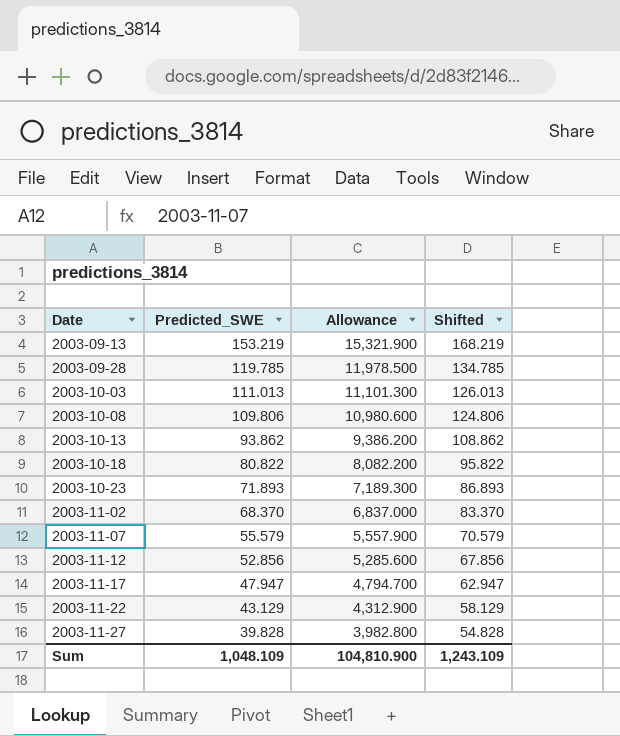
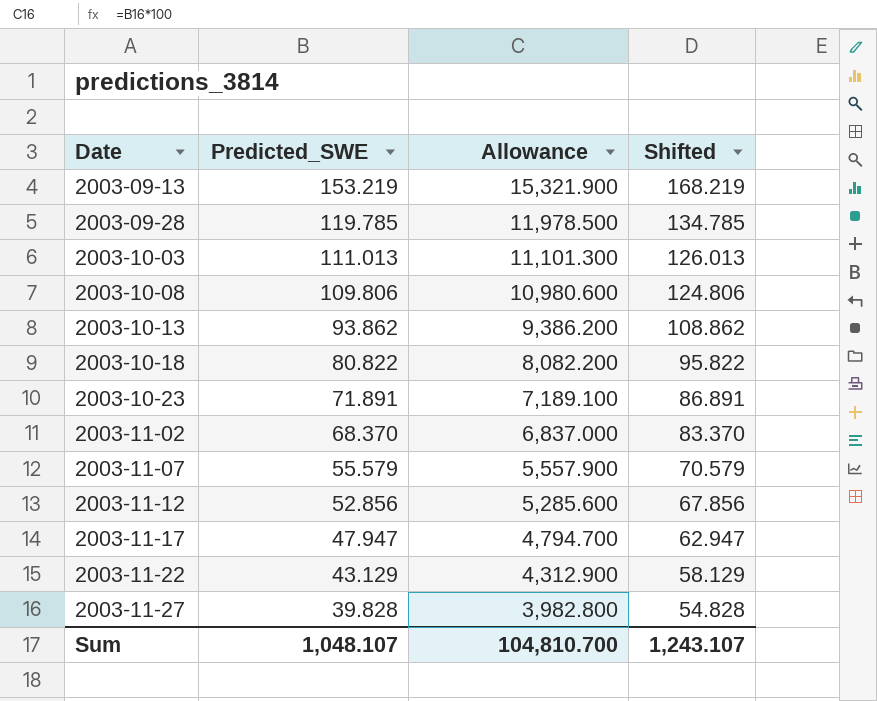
2003-10-23 | Predicted_SWE: 71.893 -> 71.891
2003-10-23 | Allowance: 7,189.300 -> 7,189.100
2003-10-23 | Shifted: 86.893 -> 86.891
Sum | Predicted_SWE: 1,048.109 -> 1,048.107
Sum | Allowance: 104,810.900 -> 104,810.700
Sum | Shifted: 1,243.109 -> 1,243.107

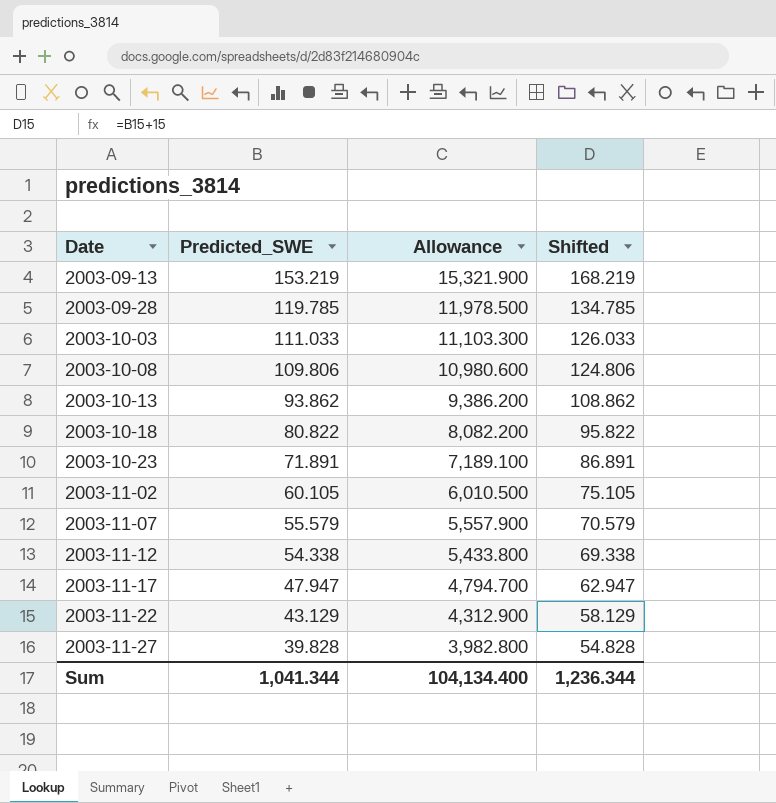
2003-10-03 | Predicted_SWE: 111.013 -> 111.033
2003-10-03 | Allowance: 11,101.300 -> 11,103.300
2003-10-03 | Shifted: 126.013 -> 126.033
2003-11-02 | Predicted_SWE: 68.370 -> 60.105
2003-11-02 | Allowance: 6,837.000 -> 6,010.500
2003-11-02 | Shifted: 83.370 -> 75.105
2003-11-12 | Predicted_SWE: 52.856 -> 54.338
2003-11-12 | Allowance: 5,285.600 -> 5,433.800
2003-11-12 | Shifted: 67.856 -> 69.338
Sum | Predicted_SWE: 1,048.107 -> 1,041.344
Sum | Allowance: 104,810.700 -> 104,134.400
Sum | Shifted: 1,243.107 -> 1,236.344

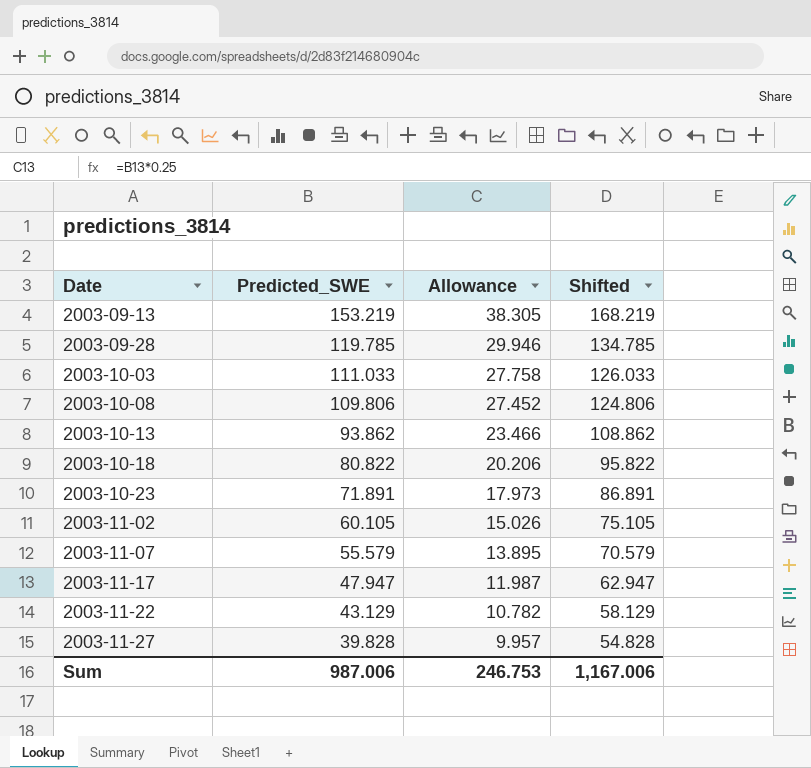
column Allowance | formula: [Predicted_SWE] * 100 -> [Predicted_SWE] * 0.25
row 2003-11-12: 54.338 | 5,433.800 | 69.338 -> none
Sum | Predicted_SWE: 1,041.344 -> 987.006
Sum | Allowance: 104,134.400 -> 246.753
Sum | Shifted: 1,236.344 -> 1,167.006

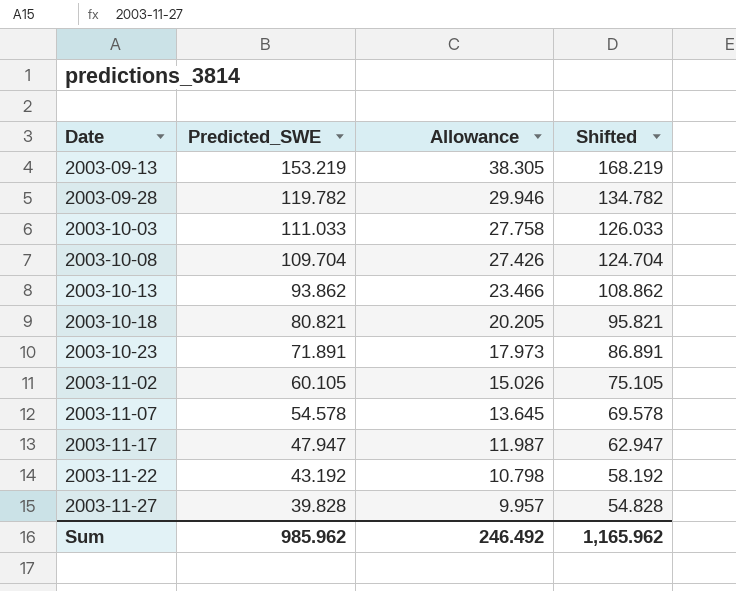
2003-09-28 | Predicted_SWE: 119.785 -> 119.782
2003-09-28 | Shifted: 134.785 -> 134.782
2003-10-08 | Predicted_SWE: 109.806 -> 109.704
2003-10-08 | Allowance: 27.452 -> 27.426
2003-10-08 | Shifted: 124.806 -> 124.704
2003-10-18 | Predicted_SWE: 80.822 -> 80.821
2003-10-18 | Allowance: 20.206 -> 20.205
2003-10-18 | Shifted: 95.822 -> 95.821
2003-11-07 | Predicted_SWE: 55.579 -> 54.578
2003-11-07 | Allowance: 13.895 -> 13.645
2003-11-07 | Shifted: 70.579 -> 69.578
2003-11-22 | Predicted_SWE: 43.129 -> 43.192
2003-11-22 | Allowance: 10.782 -> 10.798
2003-11-22 | Shifted: 58.129 -> 58.192
Sum | Predicted_SWE: 987.006 -> 985.962
Sum | Allowance: 246.753 -> 246.492
Sum | Shifted: 1,167.006 -> 1,165.962

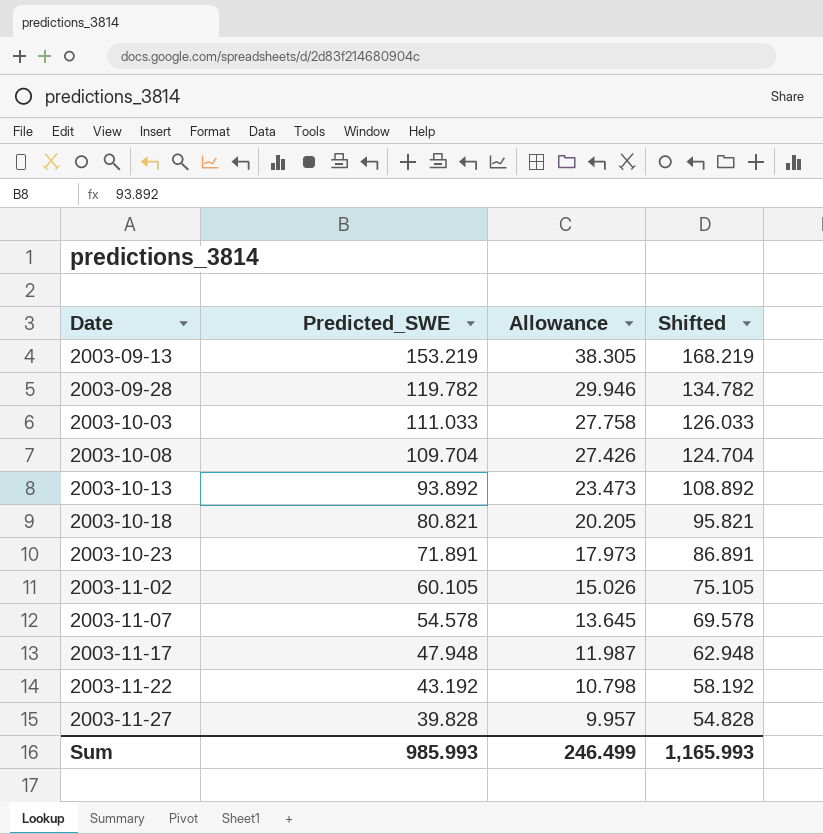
2003-10-13 | Predicted_SWE: 93.862 -> 93.892
2003-10-13 | Allowance: 23.466 -> 23.473
2003-10-13 | Shifted: 108.862 -> 108.892
2003-11-17 | Predicted_SWE: 47.947 -> 47.948
2003-11-17 | Shifted: 62.947 -> 62.948
Sum | Predicted_SWE: 985.962 -> 985.993
Sum | Allowance: 246.492 -> 246.499
Sum | Shifted: 1,165.962 -> 1,165.993

